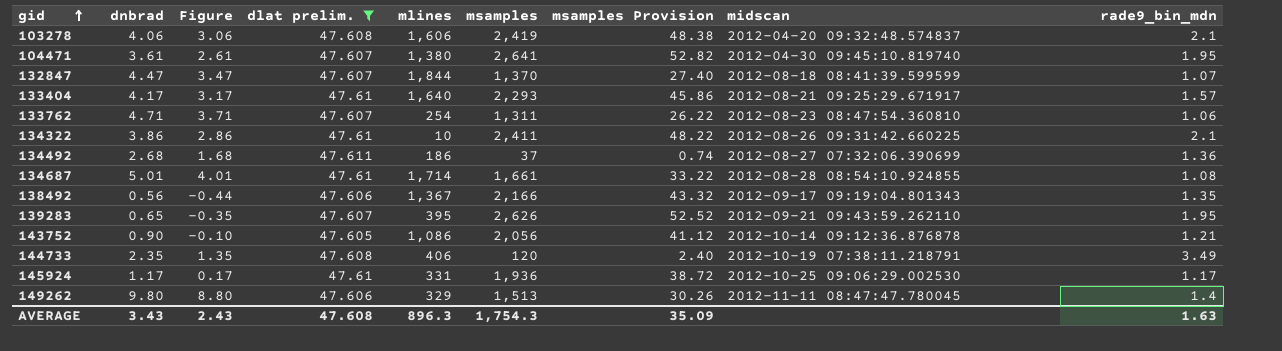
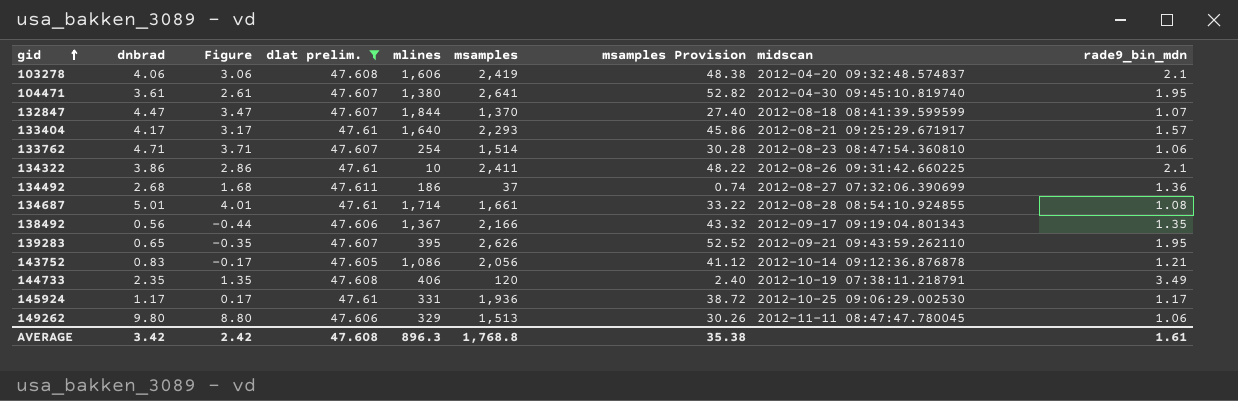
133762 | msamples: 1,311 -> 1,514
133762 | msamples Provision: 26.22 -> 30.28
143752 | dnbrad: 0.90 -> 0.83
143752 | Figure: -0.10 -> -0.17
149262 | rade9_bin_mdn: 1.4 -> 1.06
AVERAGE | dnbrad: 3.43 -> 3.42
AVERAGE | Figure: 2.43 -> 2.42
AVERAGE | msamples: 1,754.3 -> 1,768.8
AVERAGE | msamples Provision: 35.09 -> 35.38
AVERAGE | rade9_bin_mdn: 1.63 -> 1.61

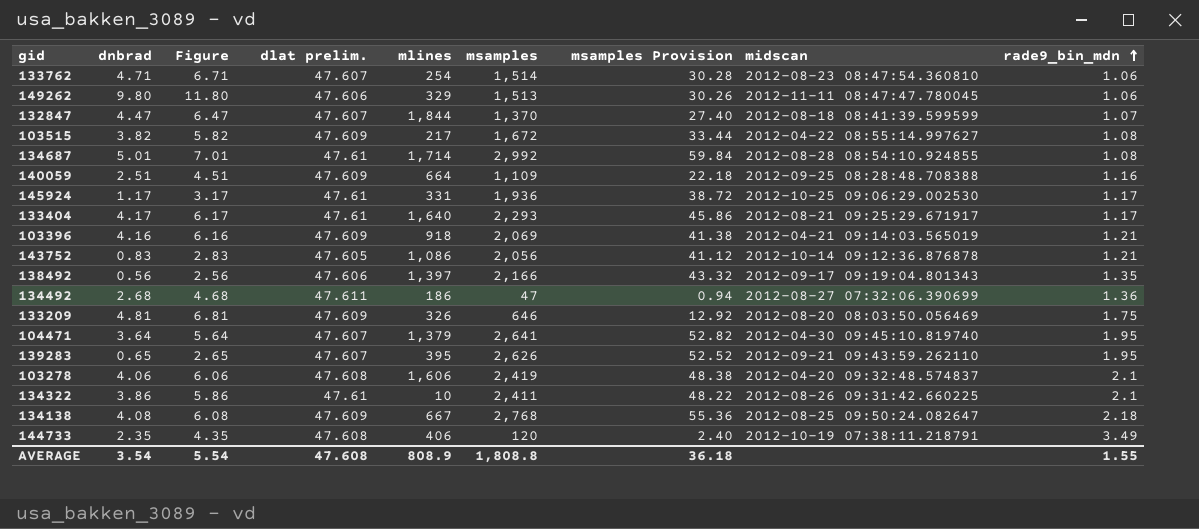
filter: dlat prelim. != 47.609 -> none
row order: gid ascending -> rade9_bin_mdn ascending
column Figure | formula: [dnbrad] - 1 -> [dnbrad] + 2
134687 | msamples: 1,661 -> 2,992
134687 | msamples Provision: 33.22 -> 59.84
133404 | rade9_bin_mdn: 1.57 -> 1.17
138492 | mlines: 1,367 -> 1,397
134492 | msamples: 37 -> 47
134492 | msamples Provision: 0.74 -> 0.94
104471 | dnbrad: 3.61 -> 3.64
104471 | mlines: 1,380 -> 1,379
AVERAGE | dnbrad: 3.42 -> 3.54
AVERAGE | Figure: 2.42 -> 5.54
AVERAGE | mlines: 896.3 -> 808.9
AVERAGE | msamples: 1,768.8 -> 1,808.8
AVERAGE | msamples Provision: 35.38 -> 36.18
AVERAGE | rade9_bin_mdn: 1.61 -> 1.55

